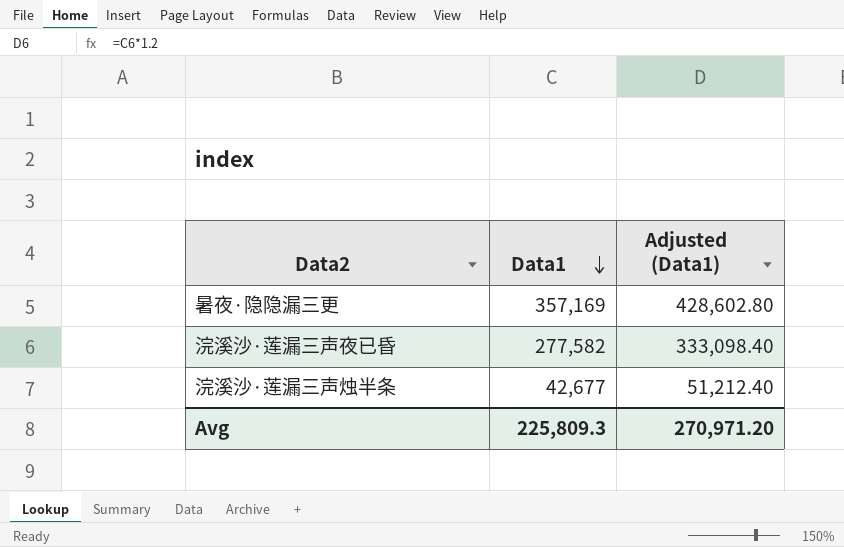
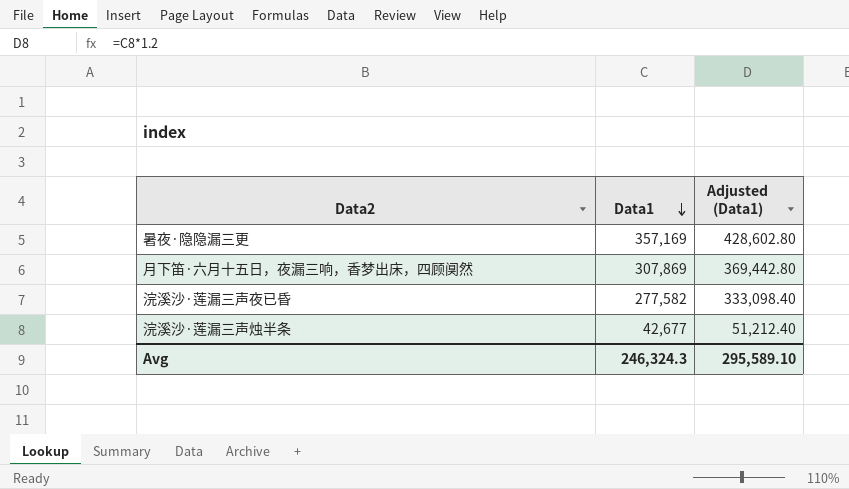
row 月下笛·六月十五日，夜漏三响，香梦出床，四顾阒然: none -> 307,869 | 369,442.80
Avg | Data1: 225,809.3 -> 246,324.3
Avg | Adjusted (Data1): 270,971.20 -> 295,589.10

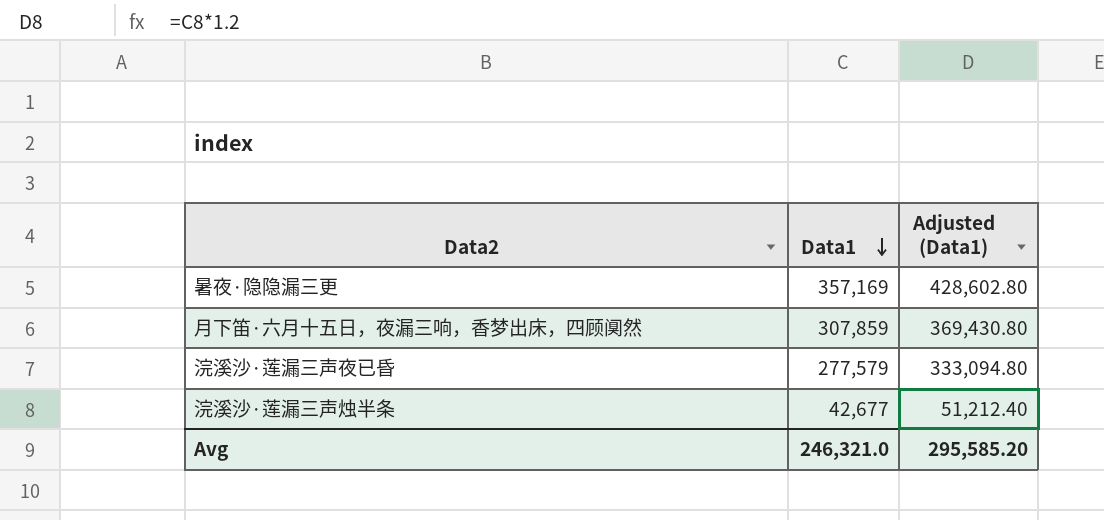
月下笛·六月十五日，夜漏三响，香梦出床，四顾阒然 | Data1: 307,869 -> 307,859
月下笛·六月十五日，夜漏三响，香梦出床，四顾阒然 | Adjusted (Data1): 369,442.80 -> 369,430.80
浣溪沙·莲漏三声夜已昏 | Data1: 277,582 -> 277,579
浣溪沙·莲漏三声夜已昏 | Adjusted (Data1): 333,098.40 -> 333,094.80
Avg | Data1: 246,324.3 -> 246,321.0
Avg | Adjusted (Data1): 295,589.10 -> 295,585.20

